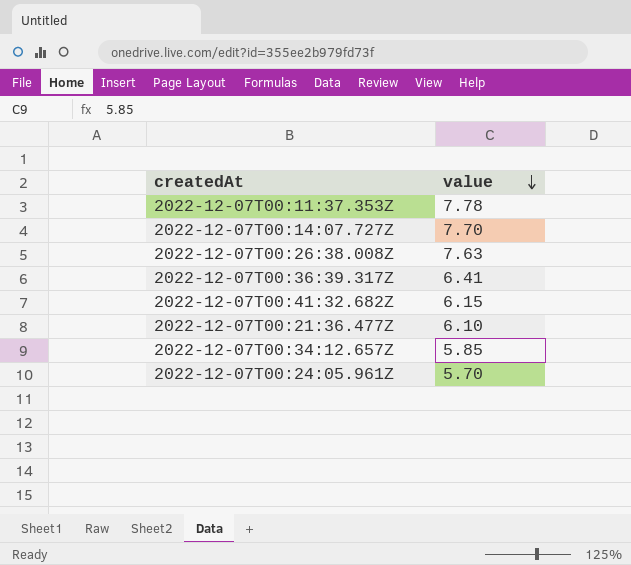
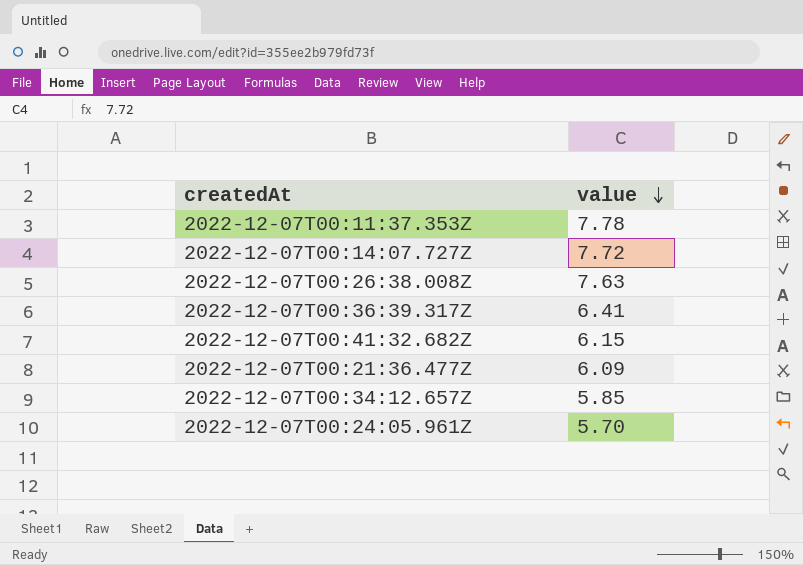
2022-12-07T00:14:07.727Z | value: 7.70 -> 7.72
2022-12-07T00:21:36.477Z | value: 6.10 -> 6.09

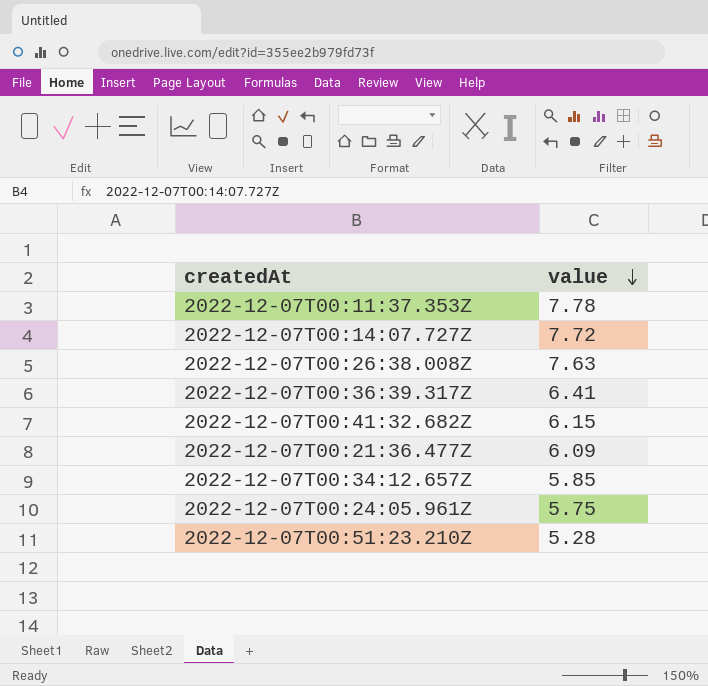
2022-12-07T00:24:05.961Z | value: 5.70 -> 5.75
row 2022-12-07T00:51:23.210Z: none -> 5.28

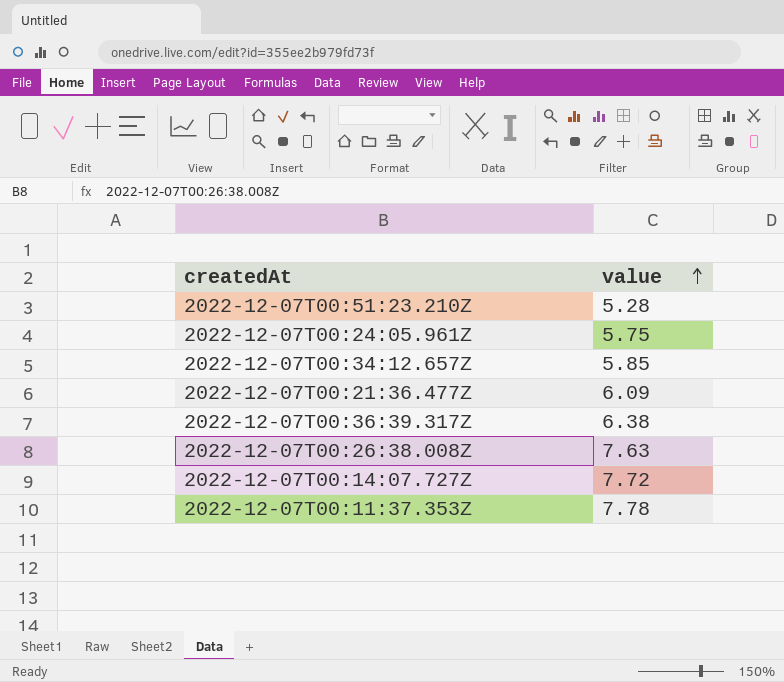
row order: value descending -> value ascending
row 2022-12-07T00:41:32.682Z: 6.15 -> none
2022-12-07T00:36:39.317Z | value: 6.41 -> 6.38

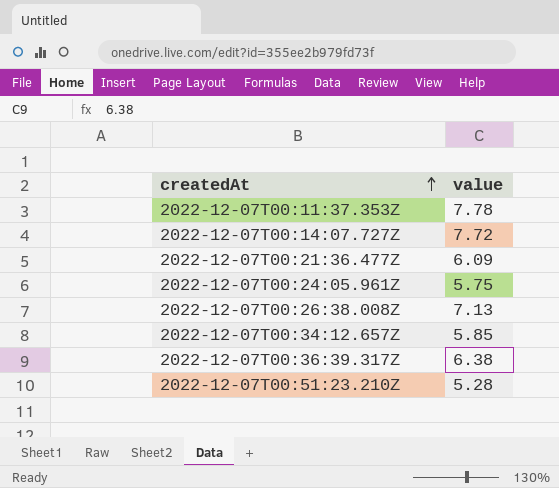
row order: value ascending -> createdAt ascending
2022-12-07T00:26:38.008Z | value: 7.63 -> 7.13

